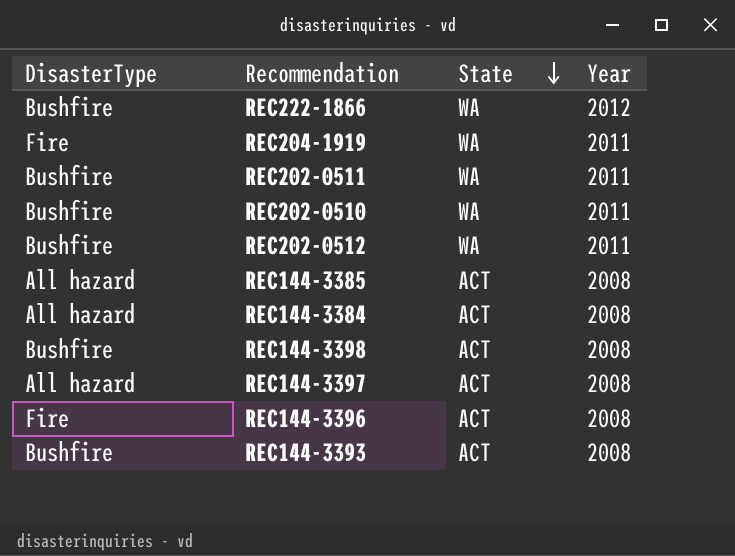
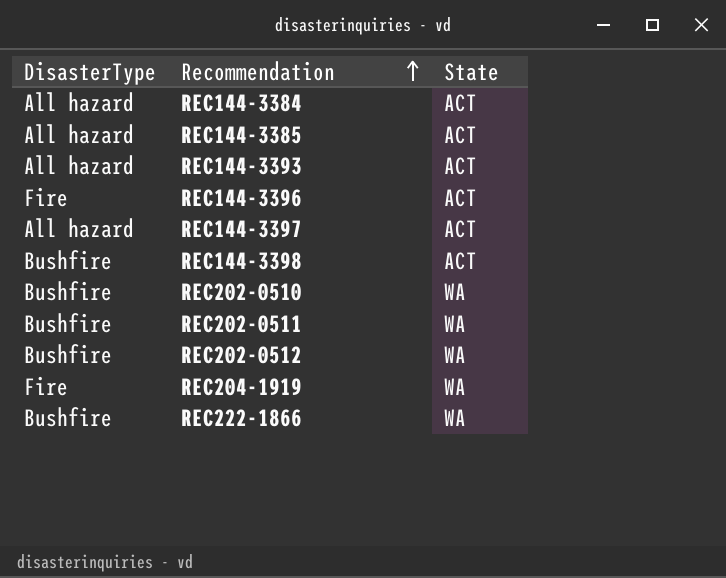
row order: State descending -> Recommendation ascending
column Year | position: 4 -> none
REC144-3393 | DisasterType: Bushfire -> All hazard

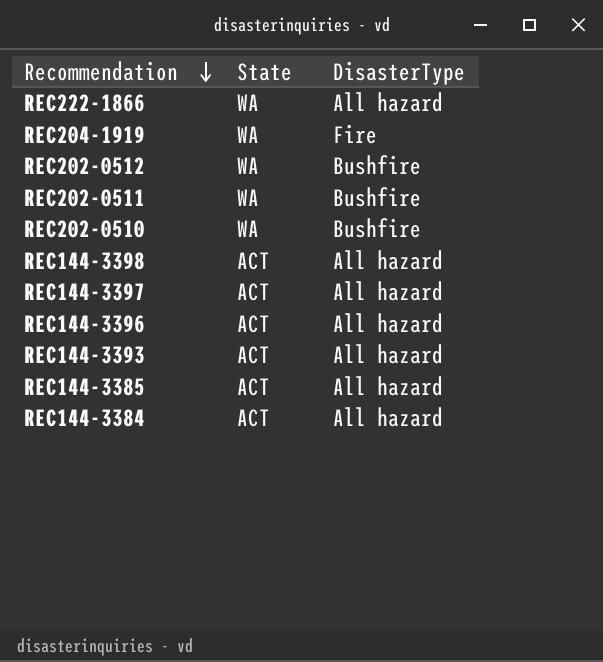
row order: Recommendation ascending -> Recommendation descending
column DisasterType | position: 1 -> 3
REC222-1866 | DisasterType: Bushfire -> All hazard
REC144-3398 | DisasterType: Bushfire -> All hazard
REC144-3396 | DisasterType: Fire -> All hazard

